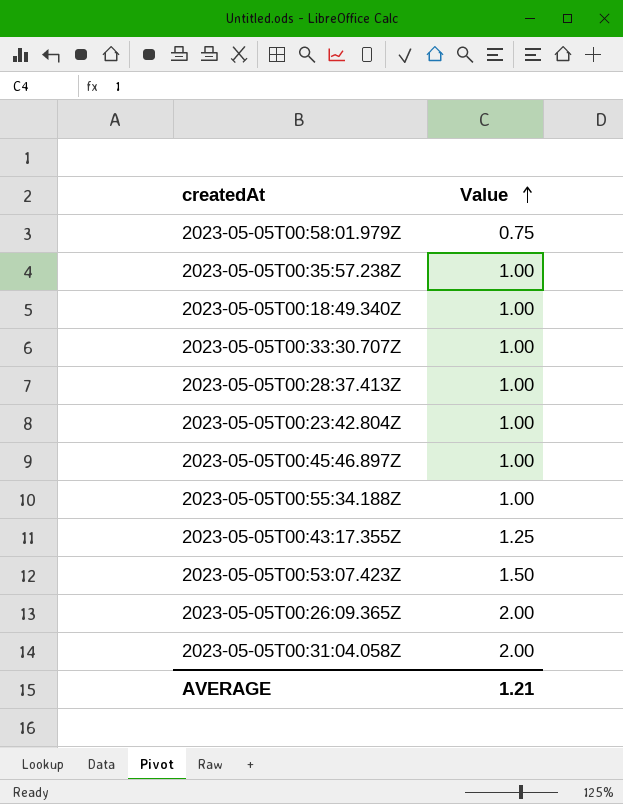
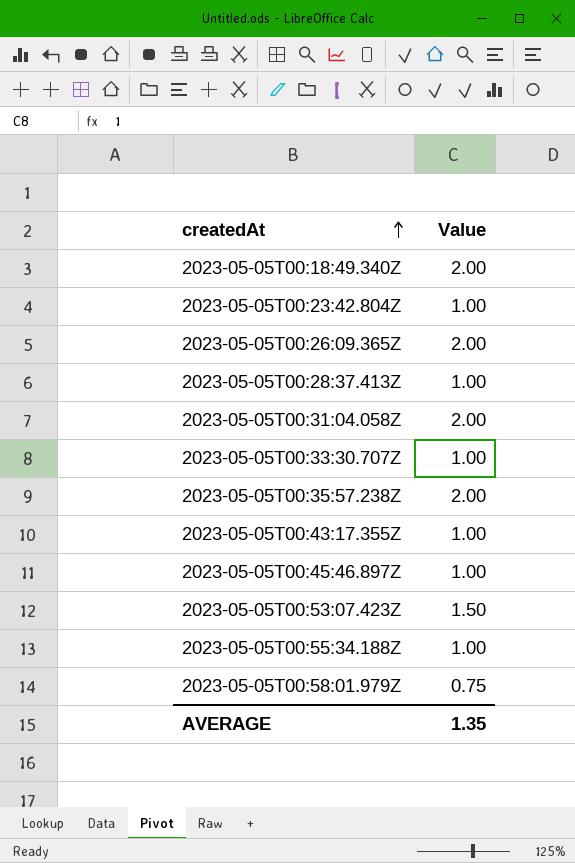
row order: Value ascending -> createdAt ascending
2023-05-05T00:18:49.340Z | Value: 1.00 -> 2.00
2023-05-05T00:35:57.238Z | Value: 1.00 -> 2.00
2023-05-05T00:43:17.355Z | Value: 1.25 -> 1.00
AVERAGE | Value: 1.21 -> 1.35

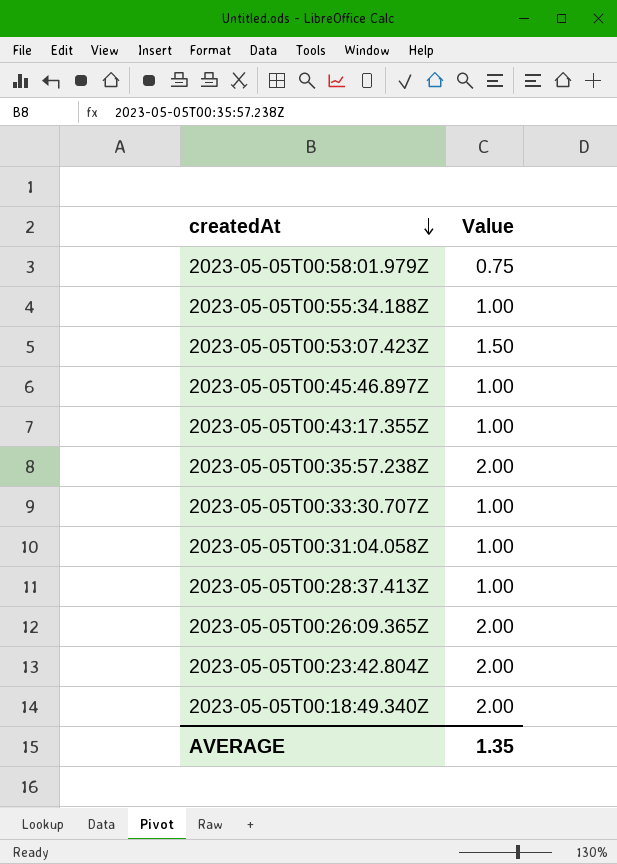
row order: createdAt ascending -> createdAt descending
2023-05-05T00:31:04.058Z | Value: 2.00 -> 1.00
2023-05-05T00:23:42.804Z | Value: 1.00 -> 2.00

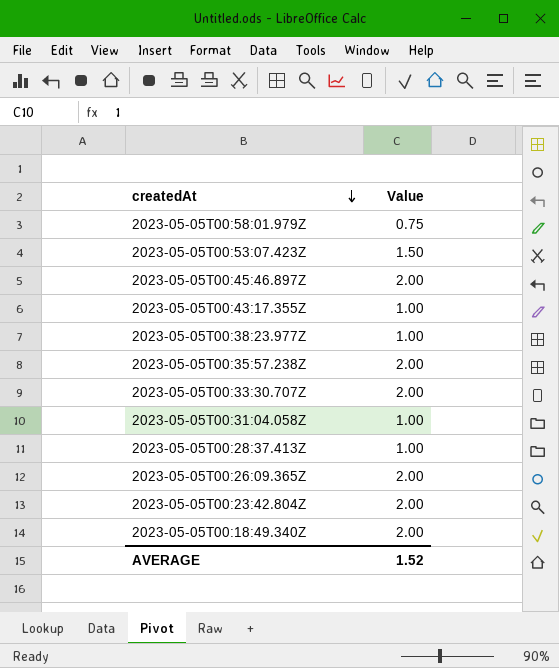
row 2023-05-05T00:55:34.188Z: 1.00 -> none
2023-05-05T00:45:46.897Z | Value: 1.00 -> 2.00
row 2023-05-05T00:38:23.977Z: none -> 1.00
2023-05-05T00:33:30.707Z | Value: 1.00 -> 2.00
AVERAGE | Value: 1.35 -> 1.52

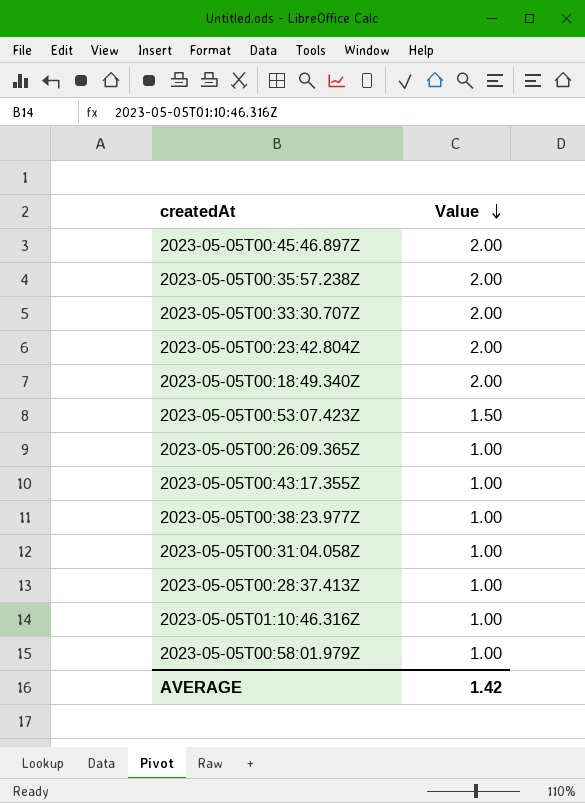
row order: createdAt descending -> Value descending
2023-05-05T00:26:09.365Z | Value: 2.00 -> 1.00
row 2023-05-05T01:10:46.316Z: none -> 1.00
2023-05-05T00:58:01.979Z | Value: 0.75 -> 1.00
AVERAGE | Value: 1.52 -> 1.42

